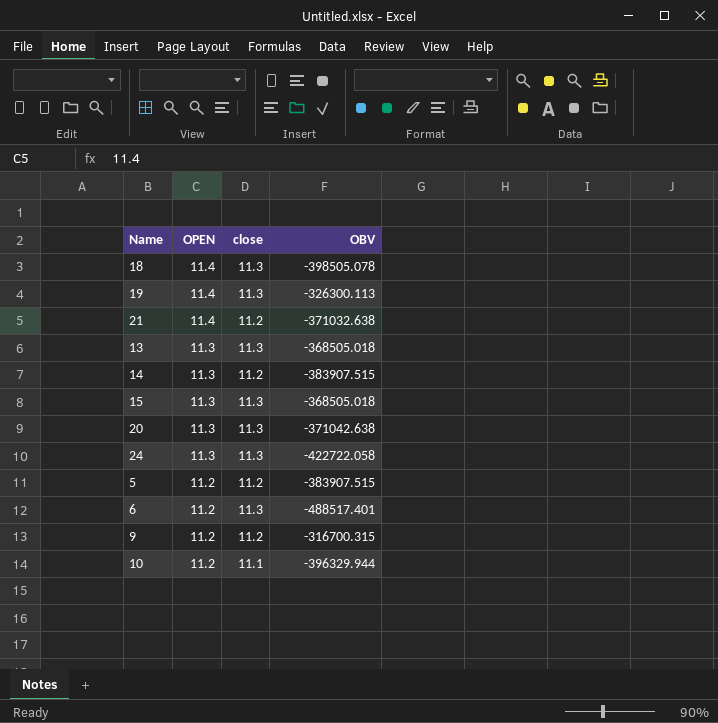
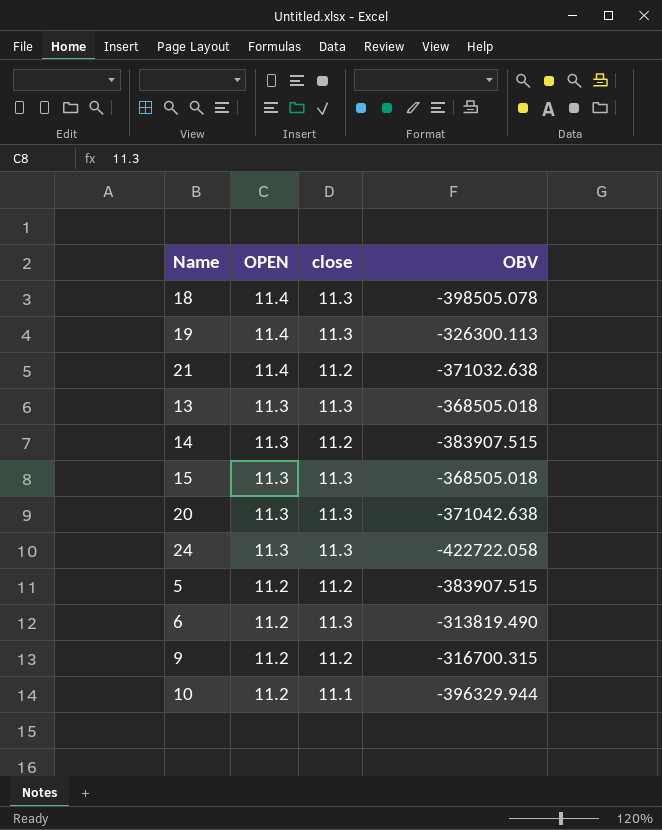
6 | OBV: -488517.401 -> -313819.490

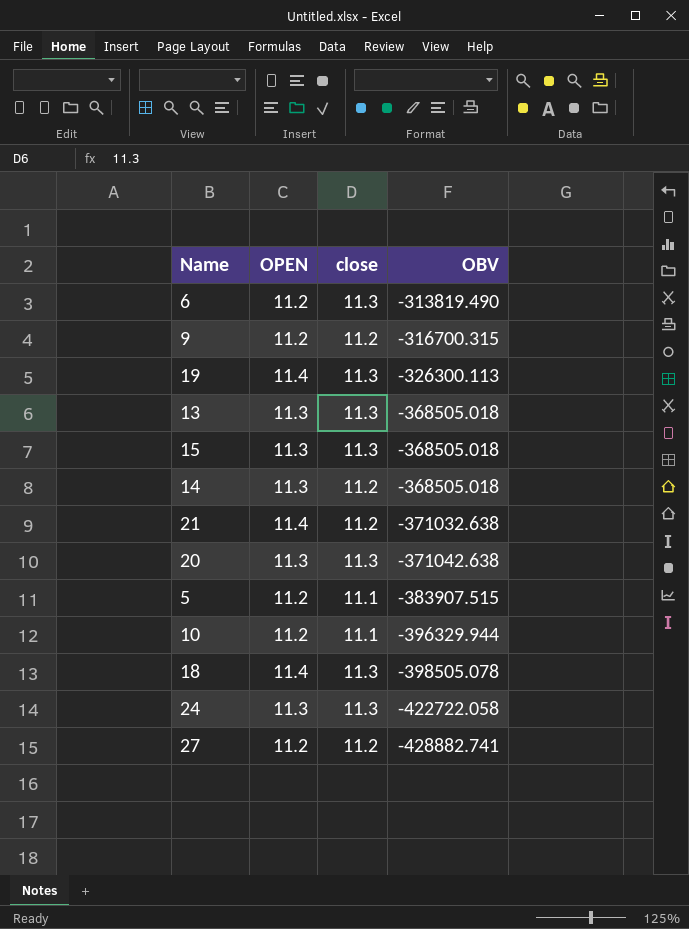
row order: OPEN descending -> OBV descending
14 | OBV: -383907.515 -> -368505.018
5 | close: 11.2 -> 11.1
row 27: none -> 11.2 | 11.2 | -428882.741

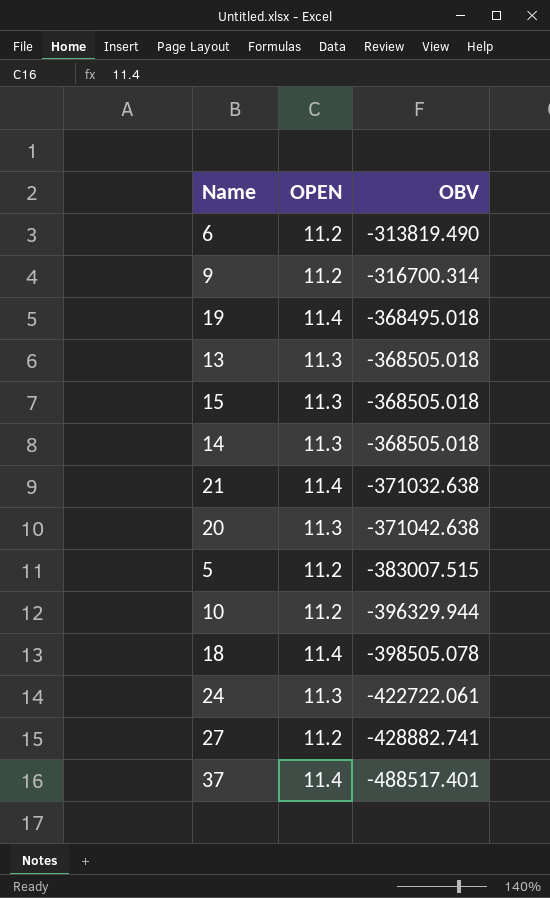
column close | position: 3 -> none
9 | OBV: -316700.315 -> -316700.314
19 | OBV: -326300.113 -> -368495.018
5 | OBV: -383907.515 -> -383007.515
24 | OBV: -422722.058 -> -422722.061
row 37: none -> 11.4 | -488517.401

